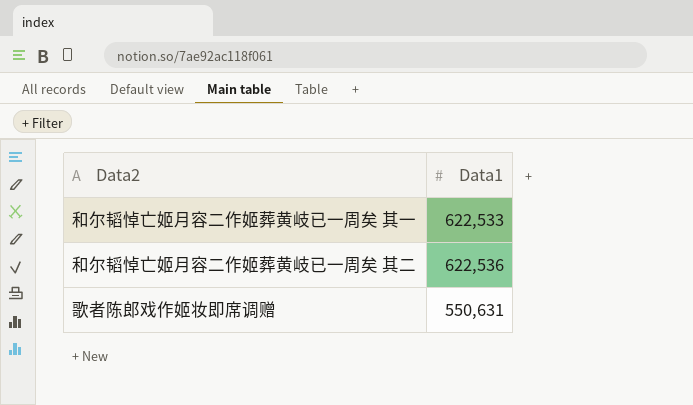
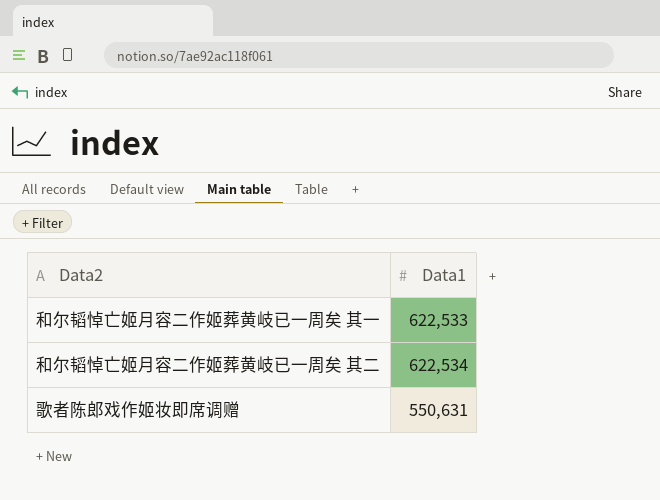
和尔韬悼亡姬月容二作姬葬黄岐已一周矣 其二 | Data1: 622,536 -> 622,534

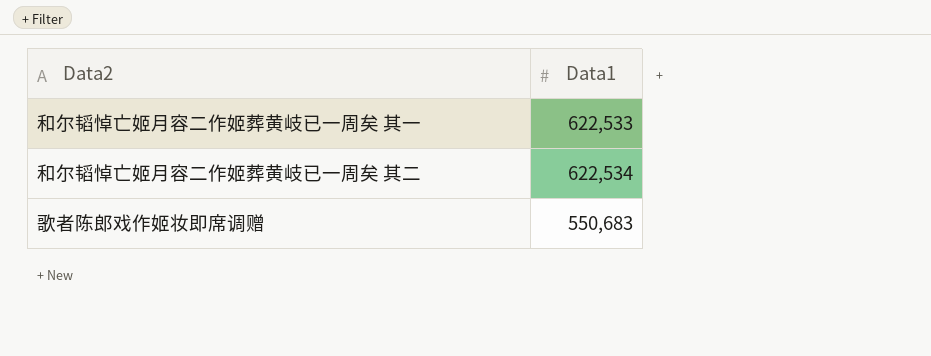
歌者陈郎戏作姬妆即席调赠 | Data1: 550,631 -> 550,683

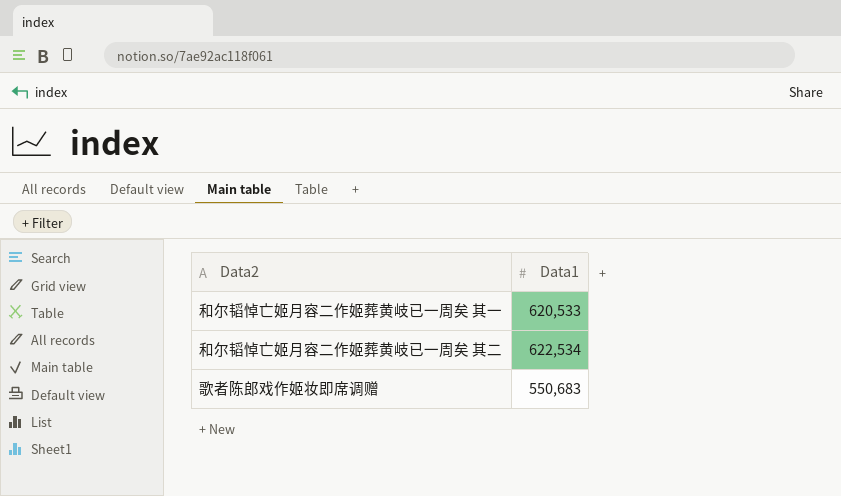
和尔韬悼亡姬月容二作姬葬黄岐已一周矣 其一 | Data1: 622,533 -> 620,533

